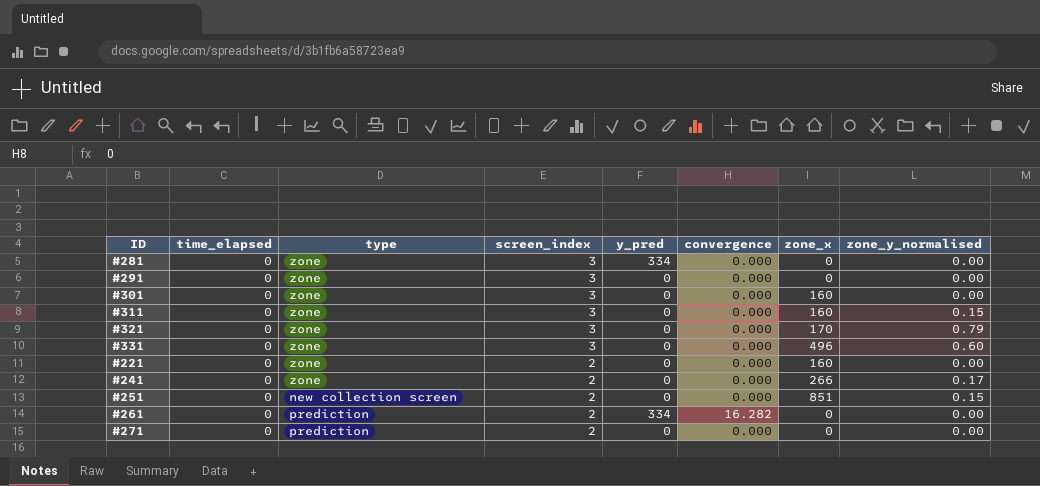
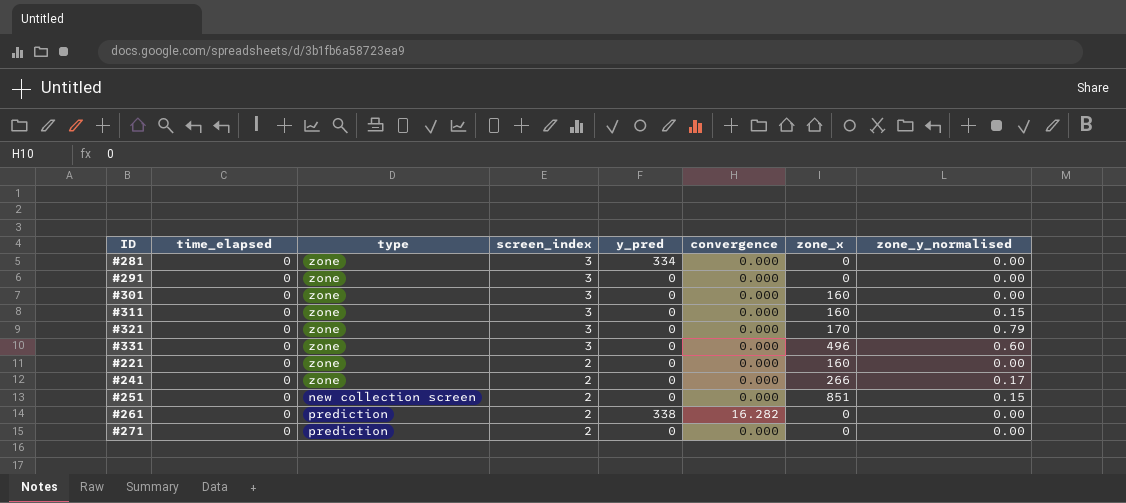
#261 | y_pred: 334 -> 338

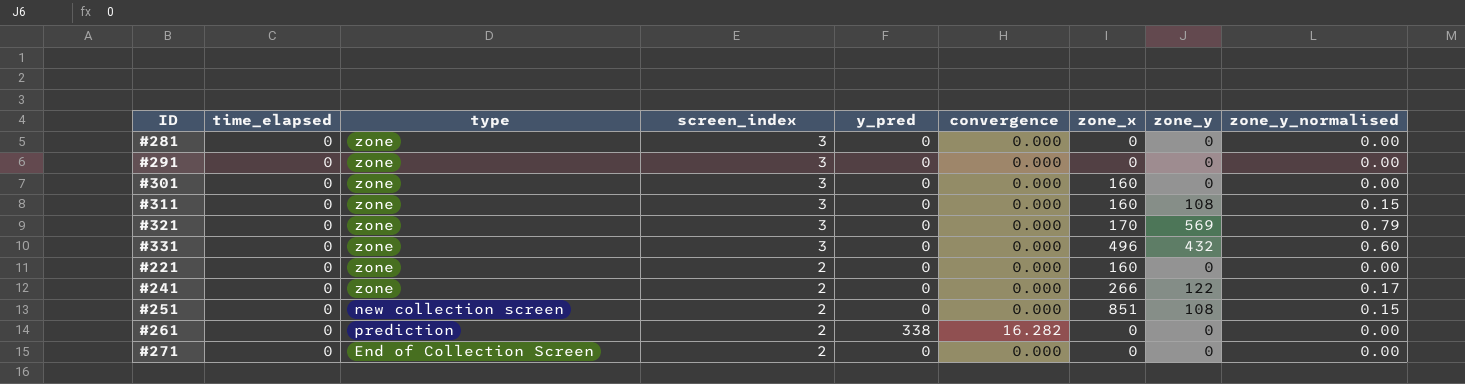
column zone_y | position: none -> 8
#281 | y_pred: 334 -> 0
#271 | type: prediction -> End of Collection Screen

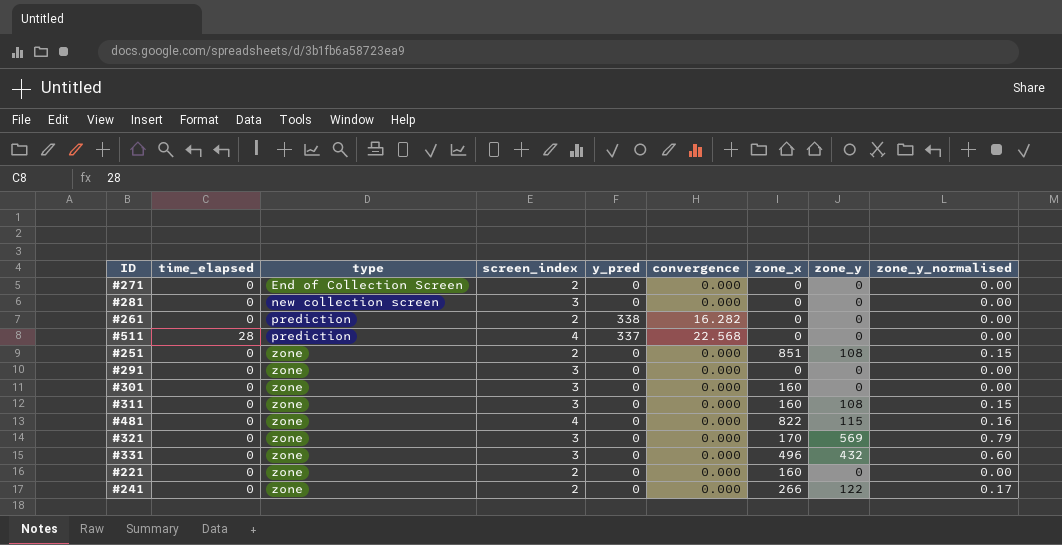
row order: screen_index descending -> type ascending
#281 | type: zone -> new collection screen
row #511: none -> 28 | prediction | 4 | 337 | 22.568 | 0 | 0 | 0.00
#251 | type: new collection screen -> zone
row #481: none -> 0 | zone | 4 | 0 | 0.000 | 822 | 115 | 0.16

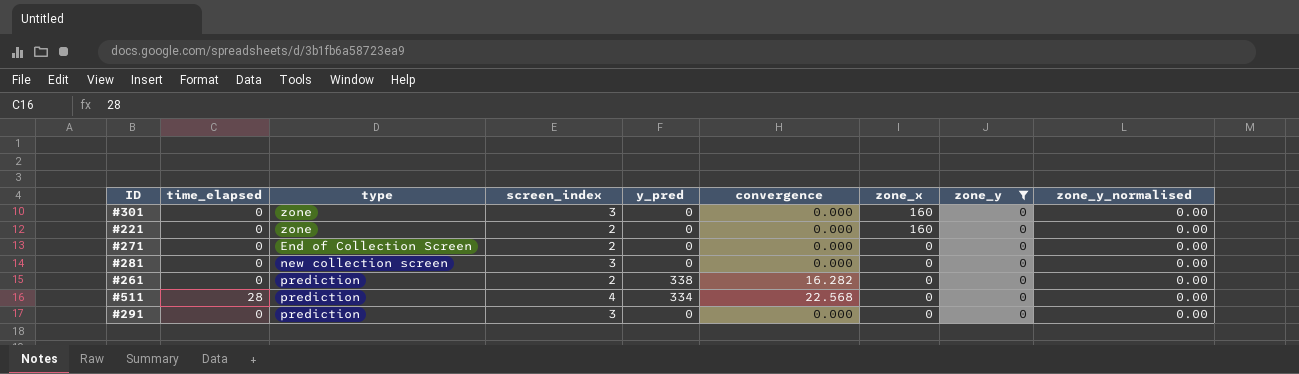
filter: none -> zone_y = 0
row order: type ascending -> zone_x descending
#511 | y_pred: 337 -> 334
#291 | type: zone -> prediction

